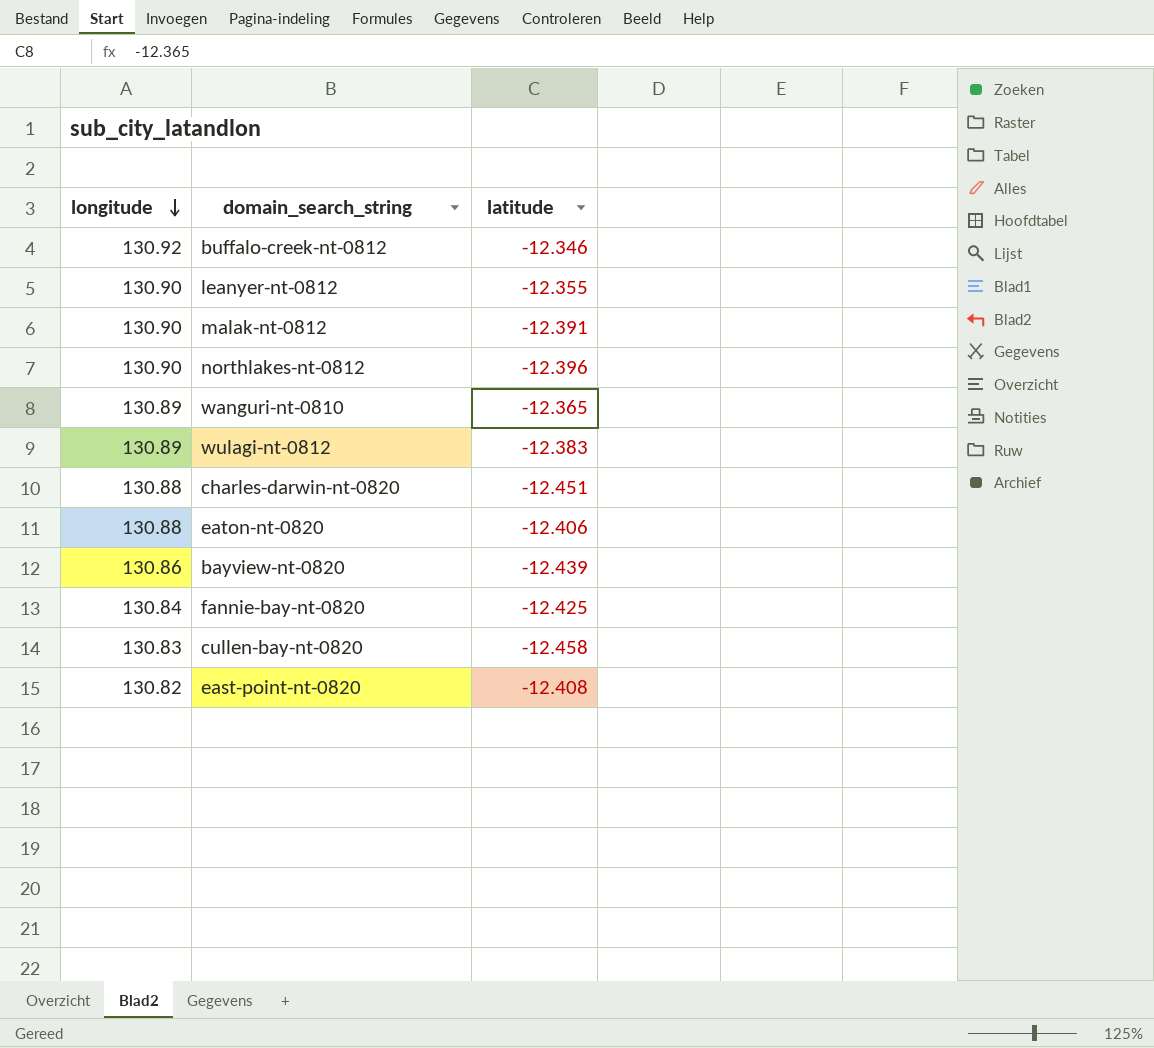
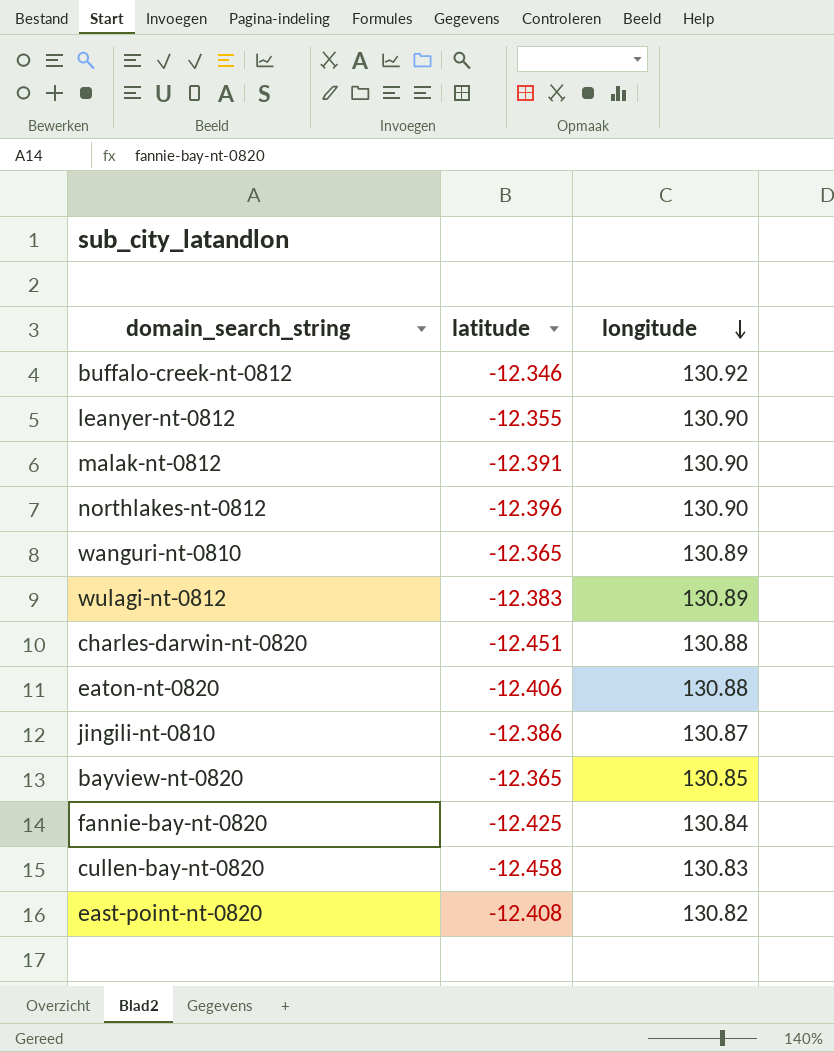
column longitude | position: 1 -> 3
row jingili-nt-0810: none -> -12.386 | 130.87
bayview-nt-0820 | latitude: -12.439 -> -12.365
bayview-nt-0820 | longitude: 130.86 -> 130.85

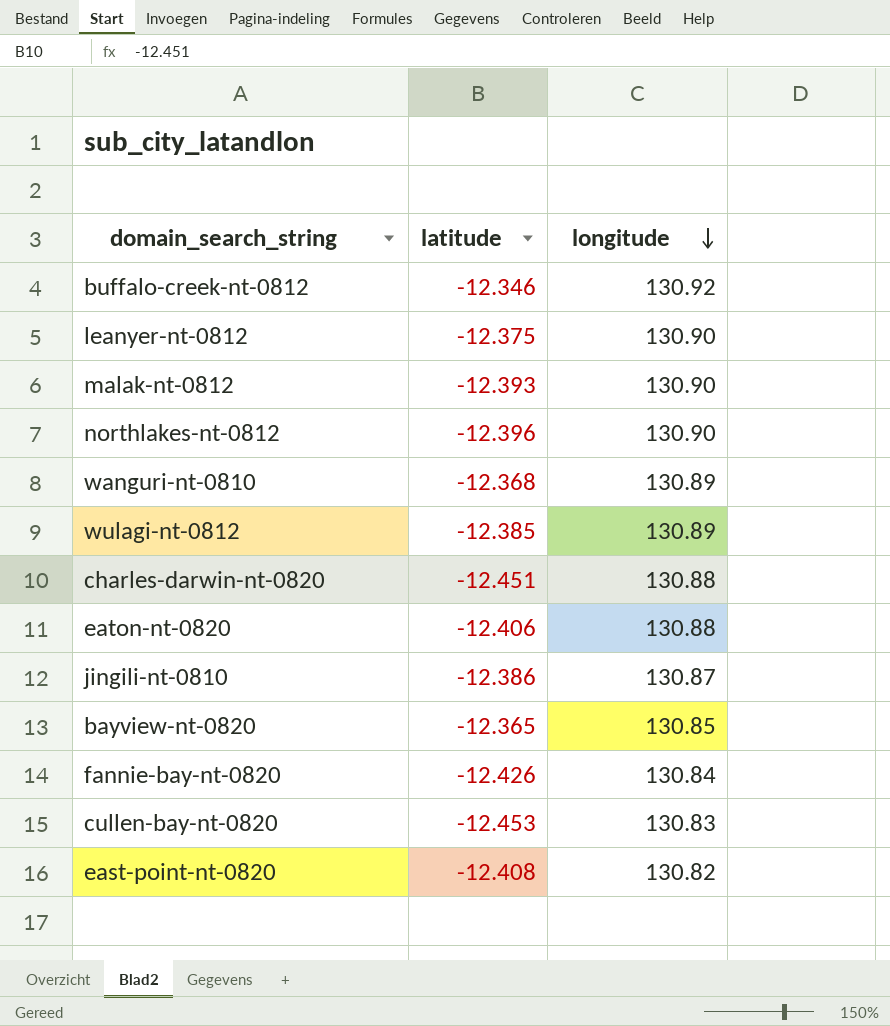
leanyer-nt-0812 | latitude: -12.355 -> -12.375
malak-nt-0812 | latitude: -12.391 -> -12.393
wanguri-nt-0810 | latitude: -12.365 -> -12.368
wulagi-nt-0812 | latitude: -12.383 -> -12.385
fannie-bay-nt-0820 | latitude: -12.425 -> -12.426
cullen-bay-nt-0820 | latitude: -12.458 -> -12.453

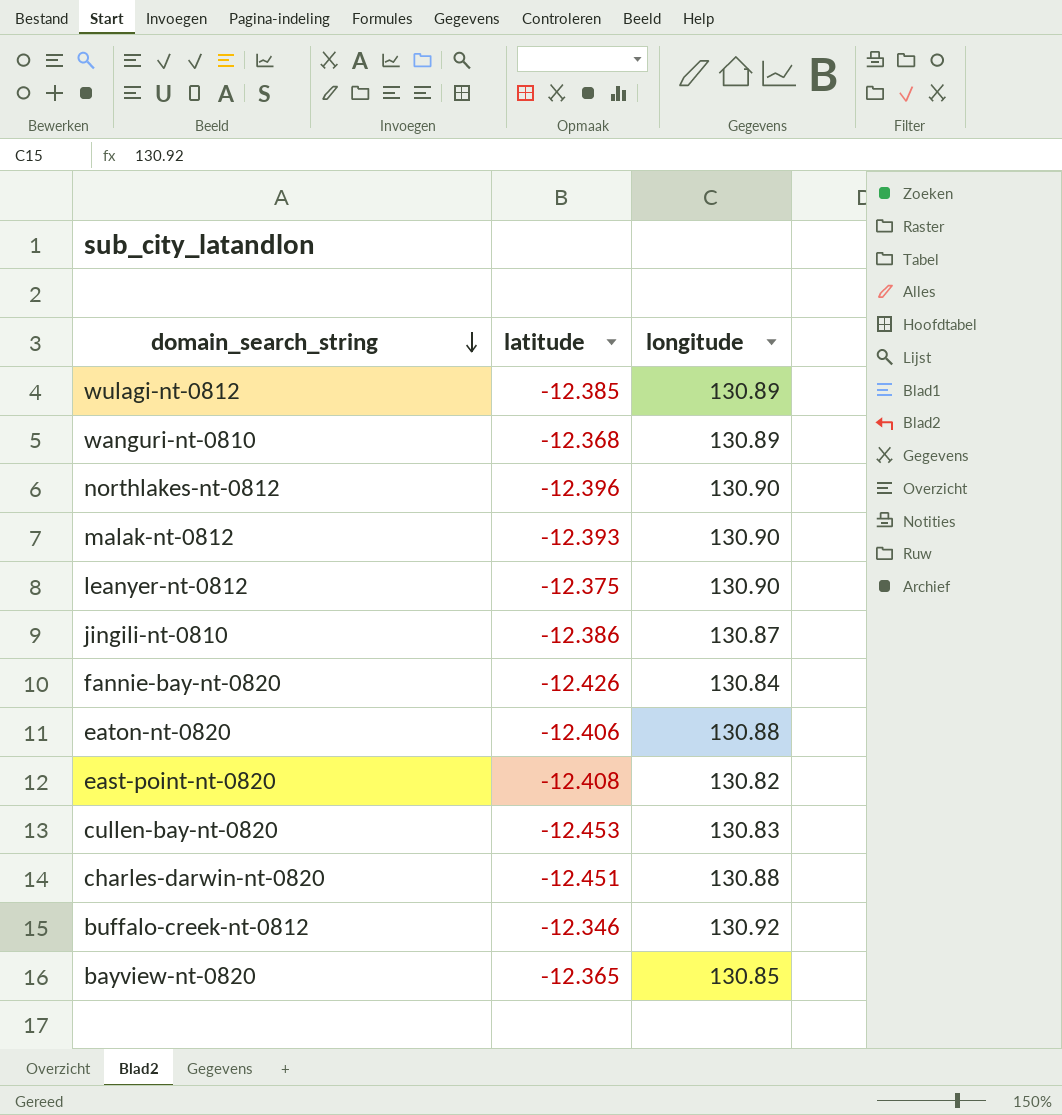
row order: longitude descending -> domain_search_string descending

